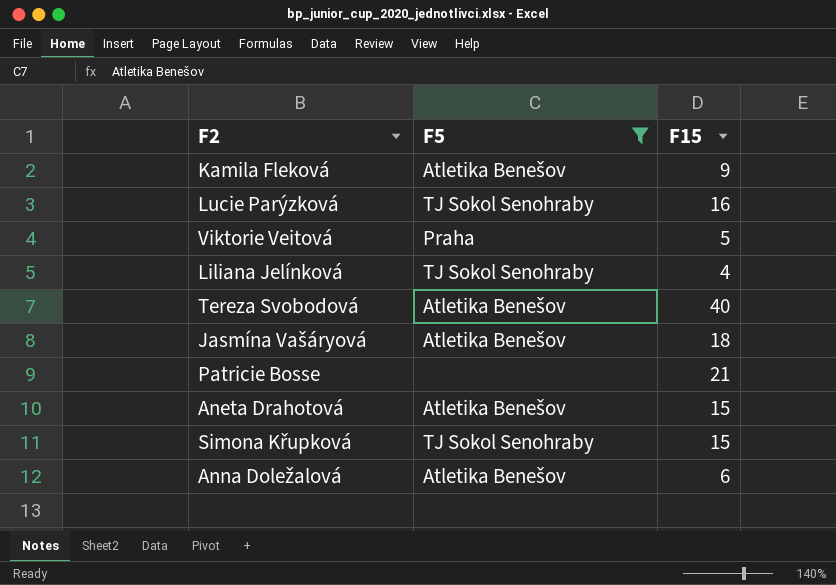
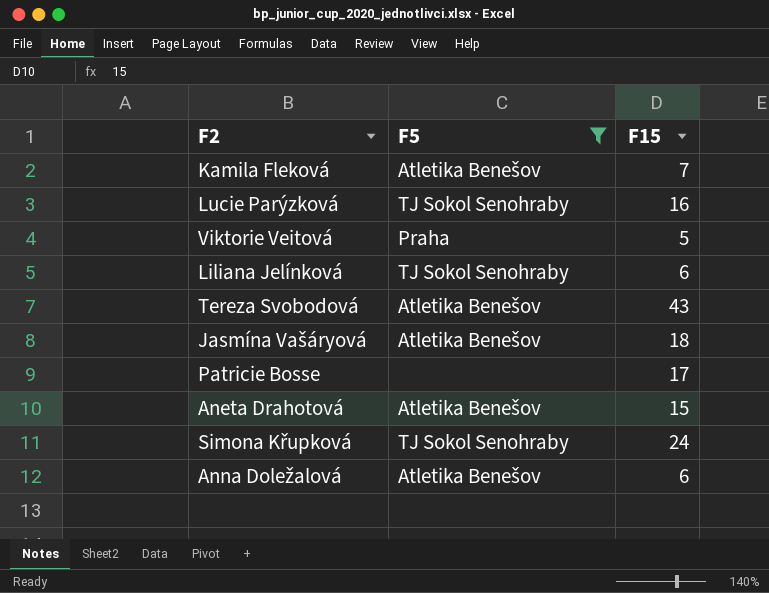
Kamila Fleková | F15: 9 -> 7
Liliana Jelínková | F15: 4 -> 6
Tereza Svobodová | F15: 40 -> 43
Patricie Bosse | F15: 21 -> 17
Simona Křupková | F15: 15 -> 24

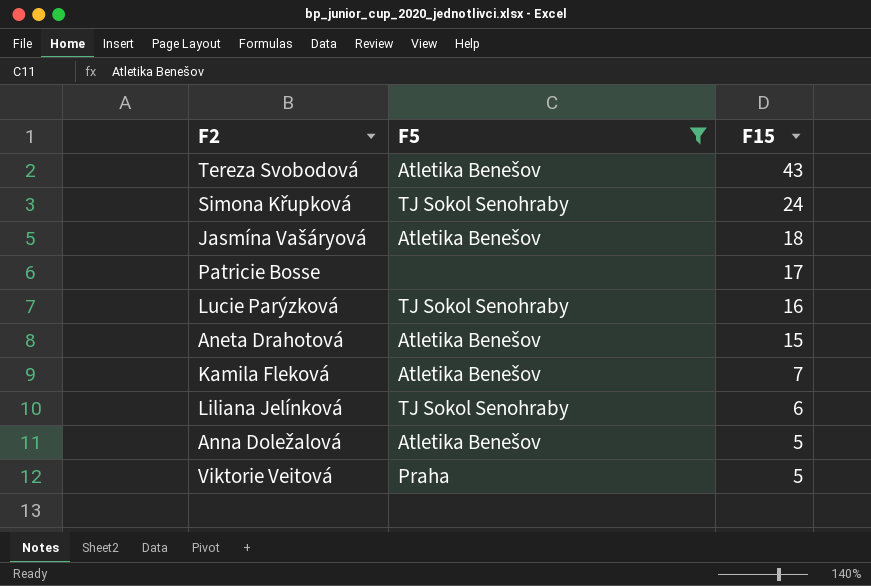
row order: none -> F15 descending
Anna Doležalová | F15: 6 -> 5

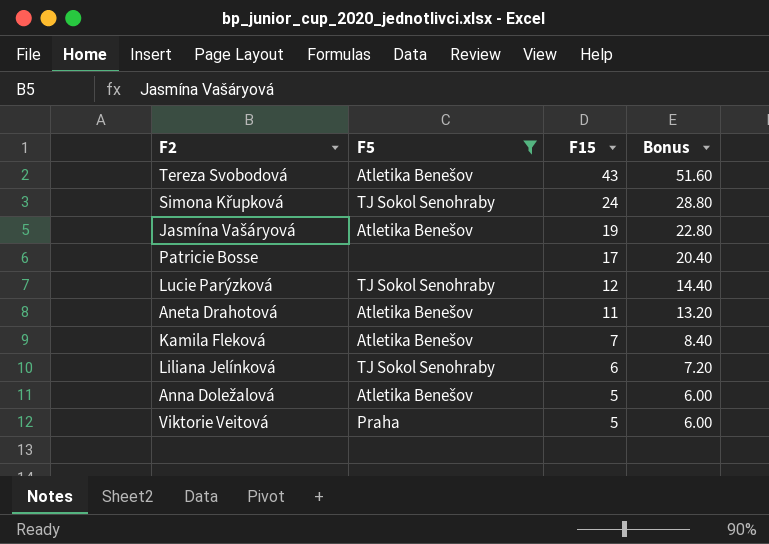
column Bonus | formula: none -> [F15] * 1.2
Jasmína Vašáryová | F15: 18 -> 19
Lucie Parýzková | F15: 16 -> 12
Aneta Drahotová | F15: 15 -> 11

